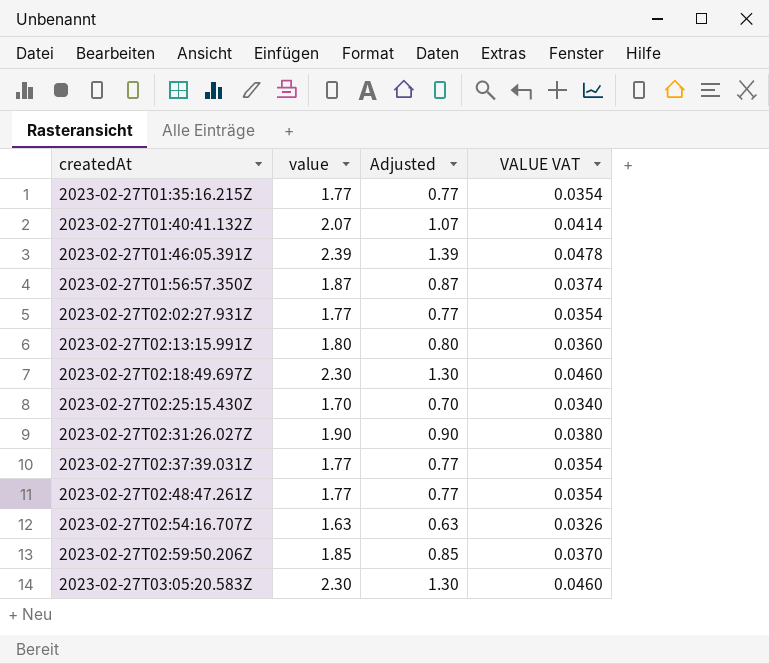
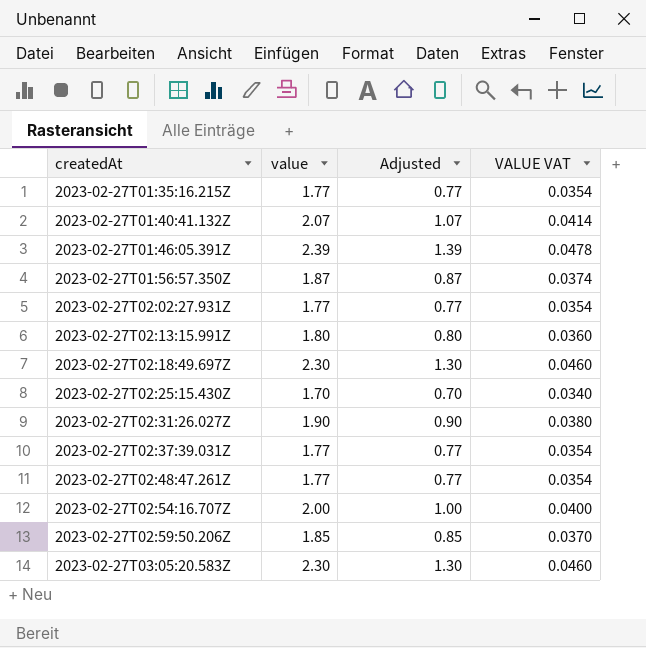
2023-02-27T02:54:16.707Z | value: 1.63 -> 2.00
2023-02-27T02:54:16.707Z | Adjusted: 0.63 -> 1.00
2023-02-27T02:54:16.707Z | VALUE VAT: 0.0326 -> 0.0400

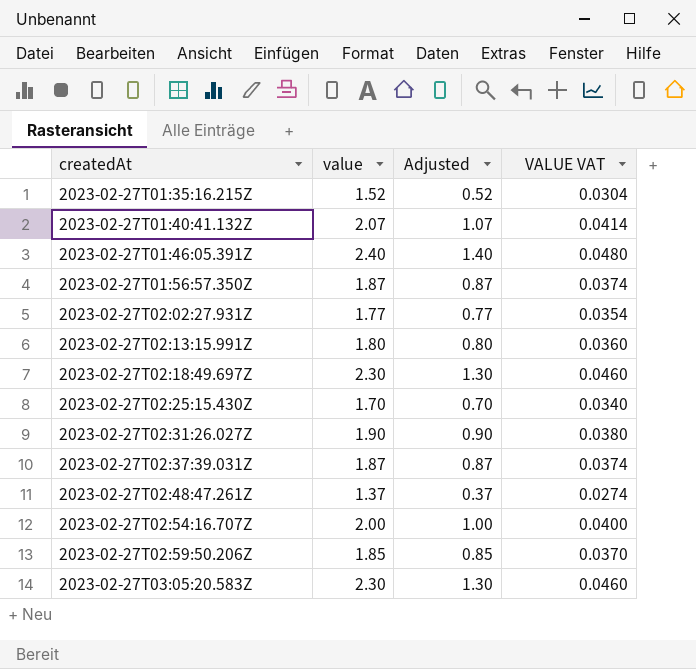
2023-02-27T01:35:16.215Z | value: 1.77 -> 1.52
2023-02-27T01:35:16.215Z | Adjusted: 0.77 -> 0.52
2023-02-27T01:35:16.215Z | VALUE VAT: 0.0354 -> 0.0304
2023-02-27T01:46:05.391Z | value: 2.39 -> 2.40
2023-02-27T01:46:05.391Z | Adjusted: 1.39 -> 1.40
2023-02-27T01:46:05.391Z | VALUE VAT: 0.0478 -> 0.0480
2023-02-27T02:37:39.031Z | value: 1.77 -> 1.87
2023-02-27T02:37:39.031Z | Adjusted: 0.77 -> 0.87
2023-02-27T02:37:39.031Z | VALUE VAT: 0.0354 -> 0.0374
2023-02-27T02:48:47.261Z | value: 1.77 -> 1.37
2023-02-27T02:48:47.261Z | Adjusted: 0.77 -> 0.37
2023-02-27T02:48:47.261Z | VALUE VAT: 0.0354 -> 0.0274

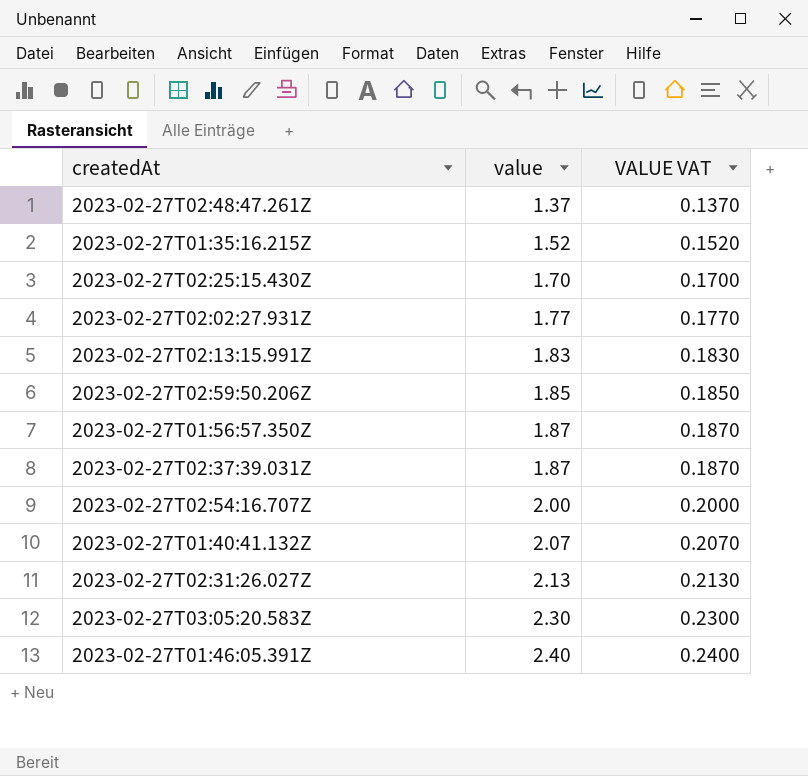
row order: createdAt ascending -> value ascending
column Adjusted | formula: [value] - 1 -> none
column VALUE VAT | formula: [value] * 0.02 -> [value] * 0.1
row 2023-02-27T02:18:49.697Z: 2.30 | 1.30 | 0.0460 -> none
2023-02-27T02:13:15.991Z | value: 1.80 -> 1.83
2023-02-27T02:31:26.027Z | value: 1.90 -> 2.13

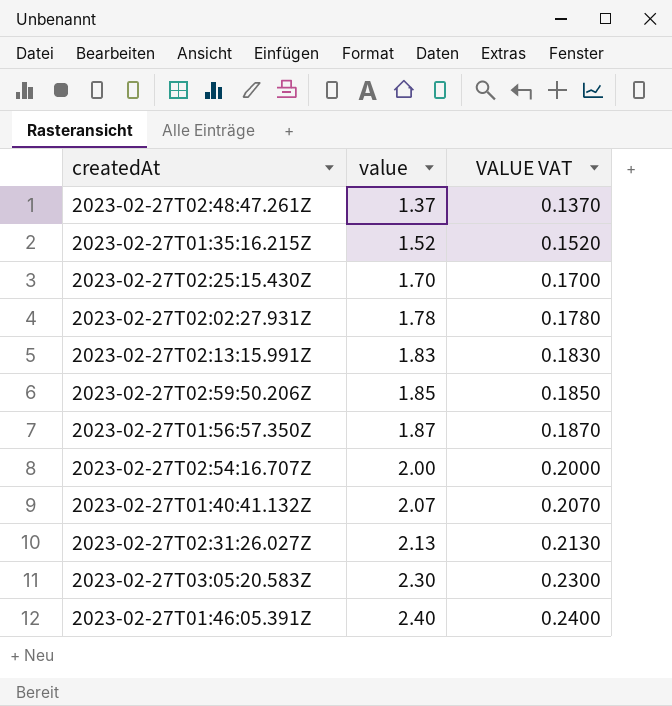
row 2023-02-27T02:37:39.031Z: 1.87 | 0.1870 -> none
2023-02-27T02:02:27.931Z | value: 1.77 -> 1.78
2023-02-27T02:02:27.931Z | VALUE VAT: 0.1770 -> 0.1780

